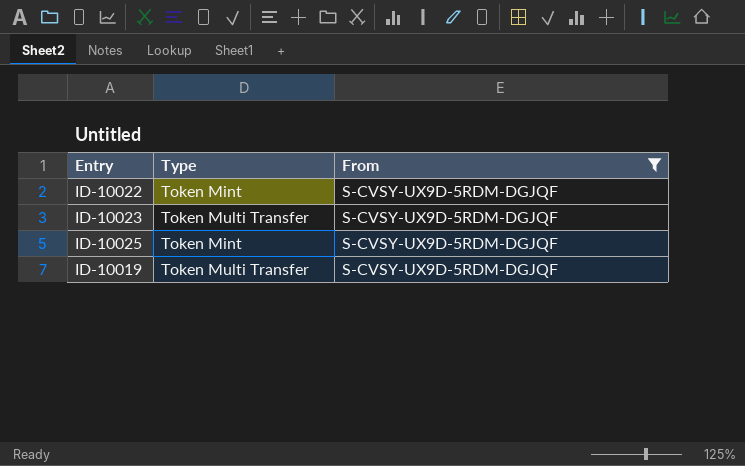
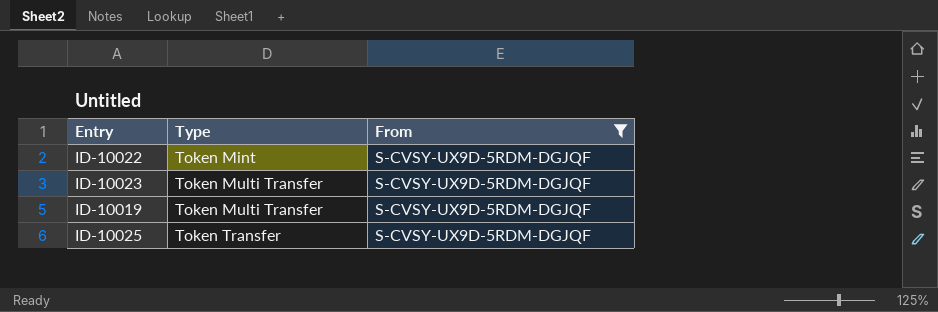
row order: none -> Type ascending
ID-10025 | Type: Token Mint -> Token Transfer

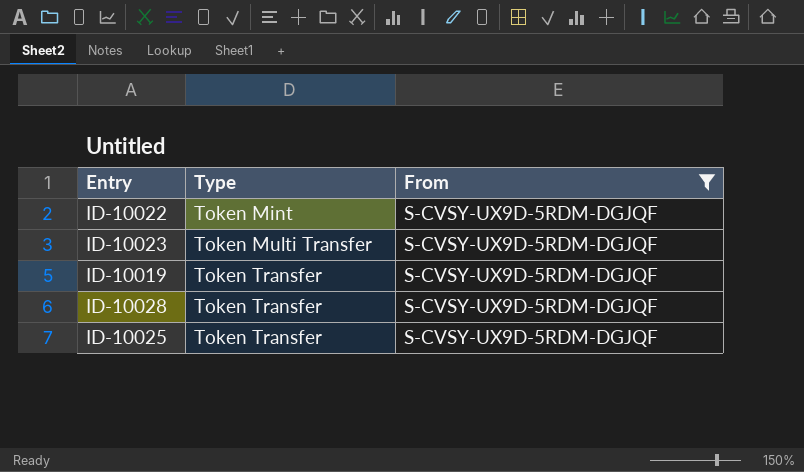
ID-10019 | Type: Token Multi Transfer -> Token Transfer
row ID-10028: none -> Token Transfer | S-CVSY-UX9D-5RDM-DGJQF

